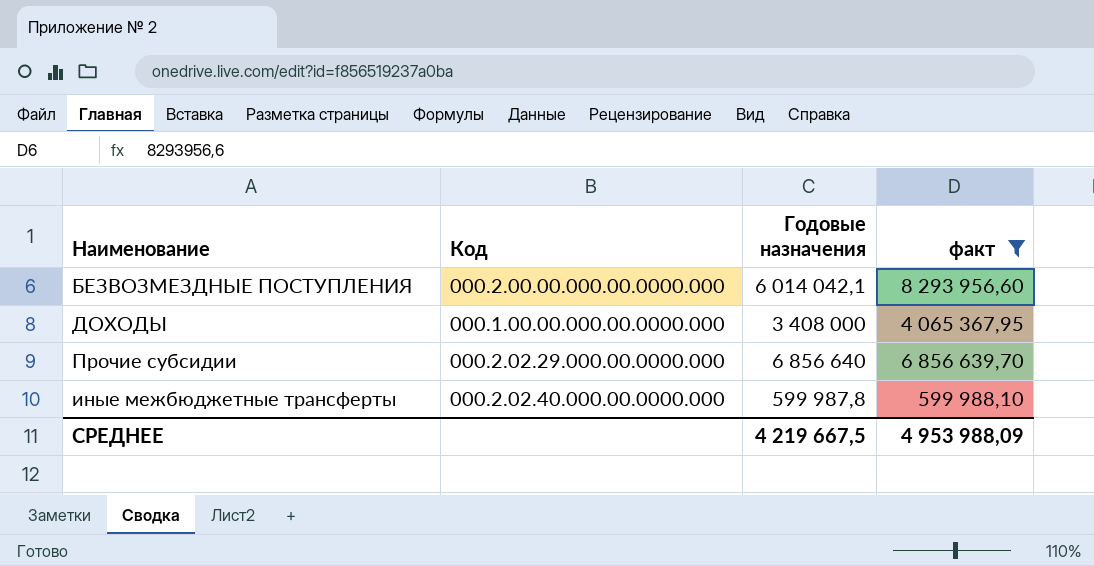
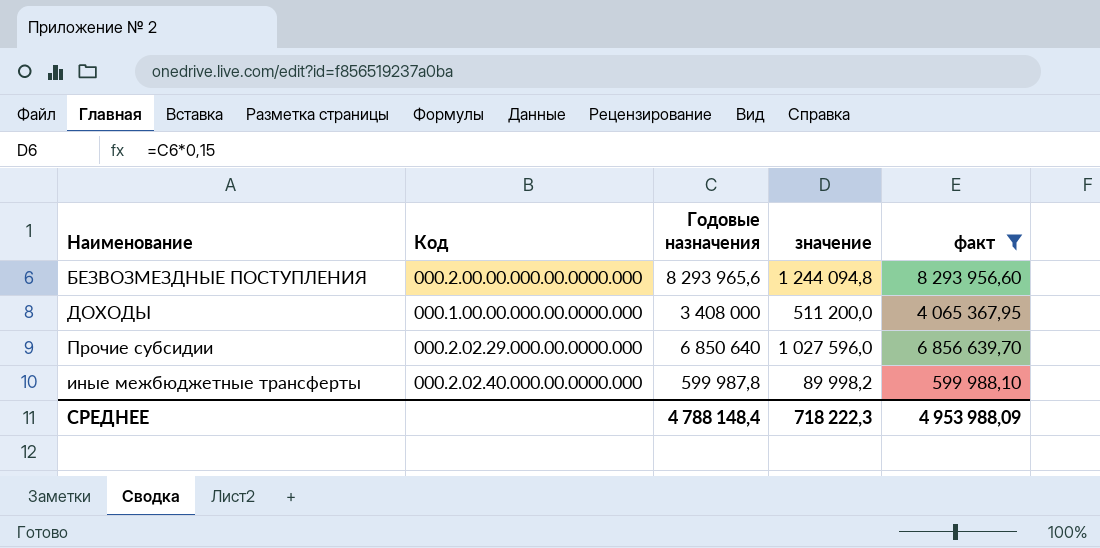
column значение | formula: none -> [Годовые назначения] * 0,15
БЕЗВОЗМЕЗДНЫЕ ПОСТУПЛЕНИЯ | Годовые назначения: 6 014 042,1 -> 8 293 965,6
Прочие субсидии | Годовые назначения: 6 856 640 -> 6 850 640
СРЕДНЕЕ | Годовые назначения: 4 219 667,5 -> 4 788 148,4

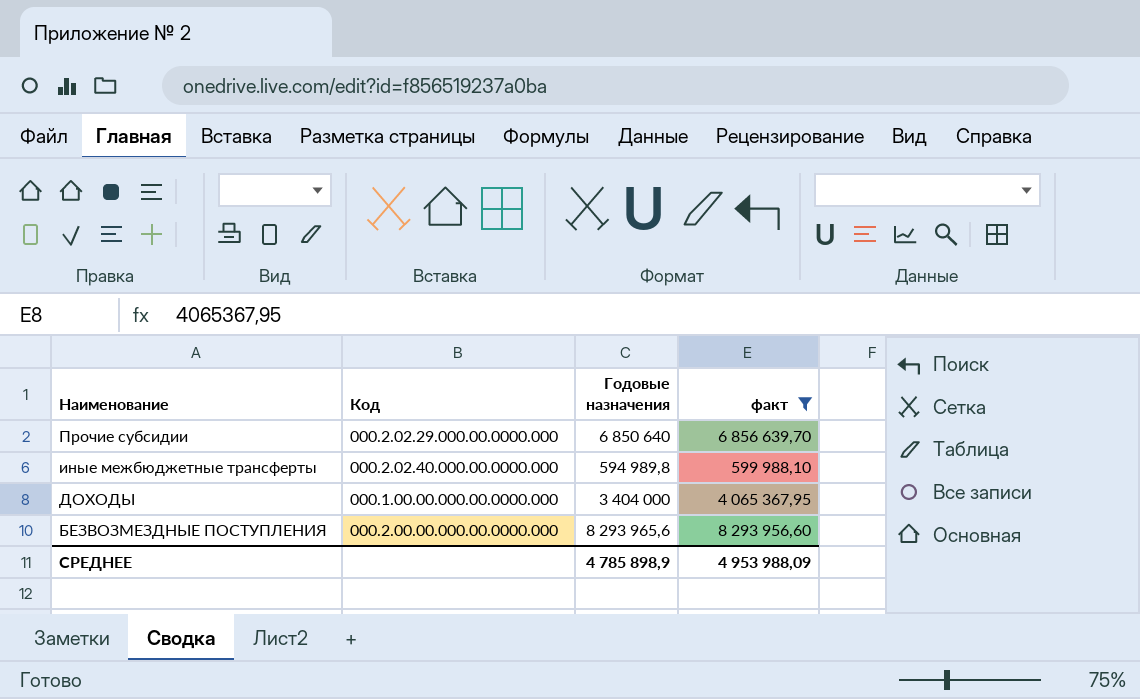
row order: none -> Наименование descending
column значение | formula: [Годовые назначения] * 0,15 -> none
иные межбюджетные трансферты | Годовые назначения: 599 987,8 -> 594 989,8
ДОХОДЫ | Годовые назначения: 3 408 000 -> 3 404 000
СРЕДНЕЕ | Годовые назначения: 4 788 148,4 -> 4 785 898,9

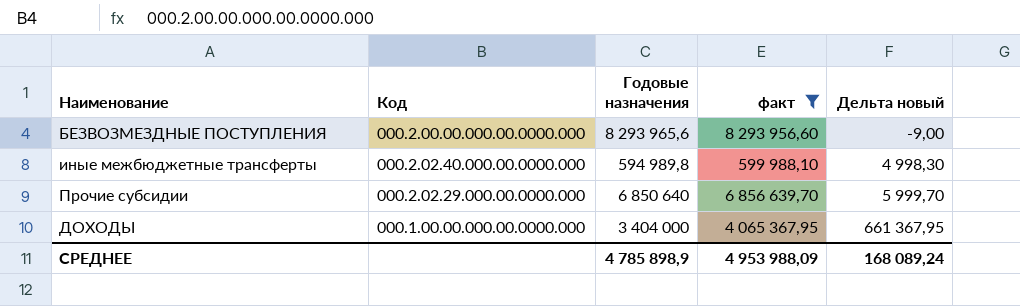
row order: Наименование descending -> Дельта новый ascending
column Дельта новый | formula: none -> [факт] - [Годовые назначения]

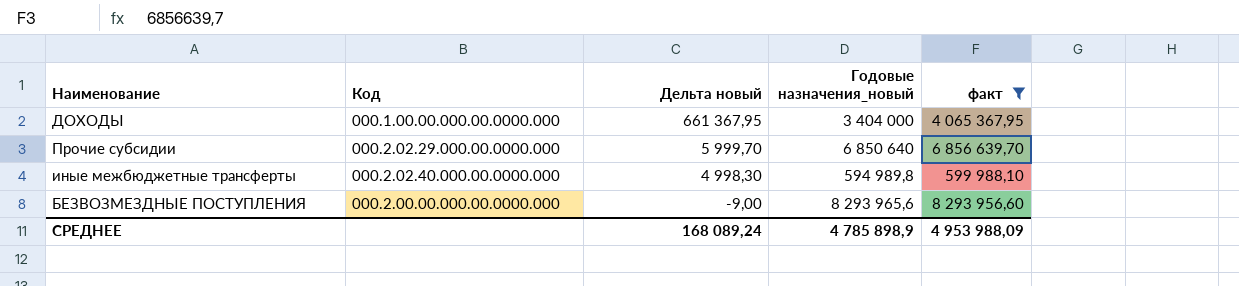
row order: Дельта новый ascending -> Дельта новый descending
column Дельта новый | position: 5 -> 3
column name: Годовые назначения -> Годовые назначения_новый

